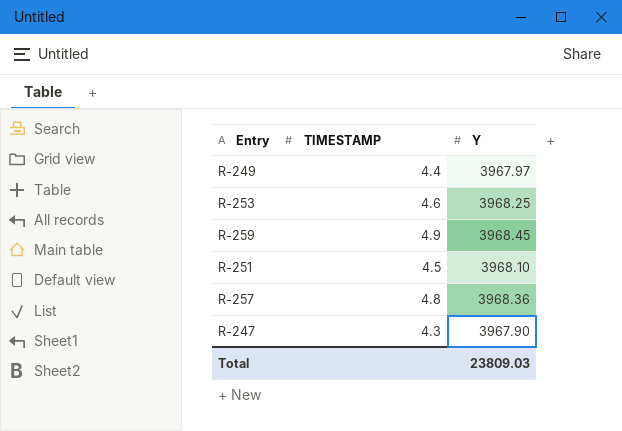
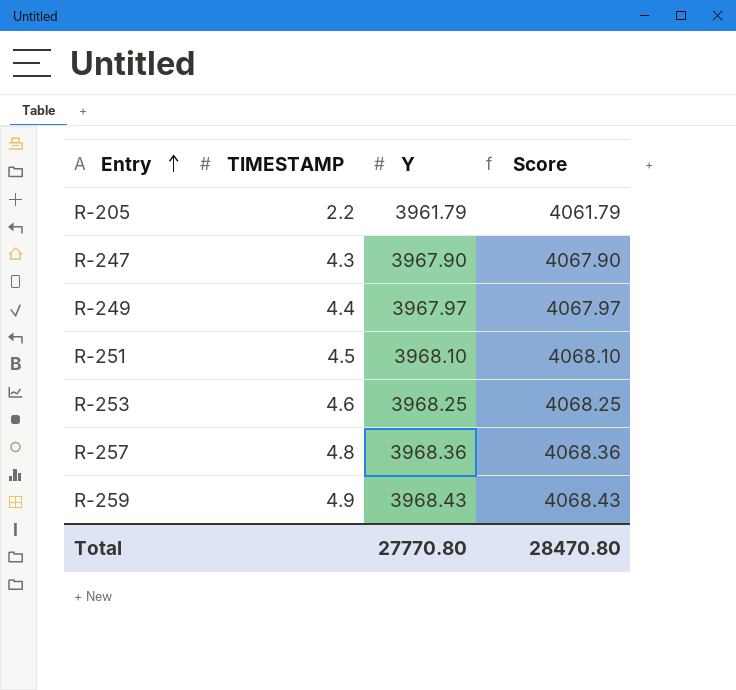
row order: none -> Entry ascending
column Score | formula: none -> [Y] + 100
row R-205: none -> 2.2 | 3961.79 | 4061.79
R-259 | Y: 3968.45 -> 3968.43
Total | Y: 23809.03 -> 27770.80

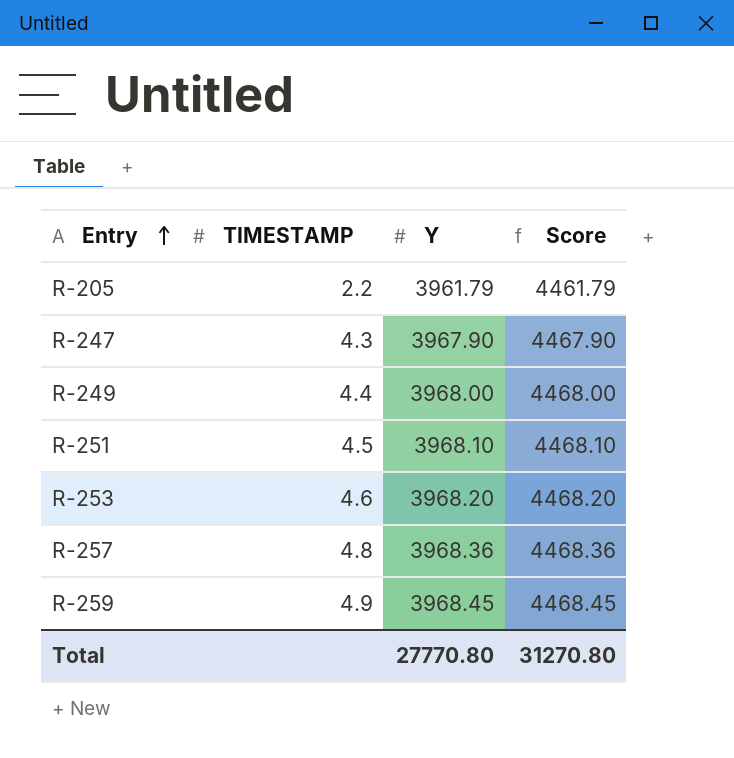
column Score | formula: [Y] + 100 -> [Y] + 500
R-249 | Y: 3967.97 -> 3968.00
R-253 | Y: 3968.25 -> 3968.20
R-259 | Y: 3968.43 -> 3968.45
Total | Score: 28470.80 -> 31270.80

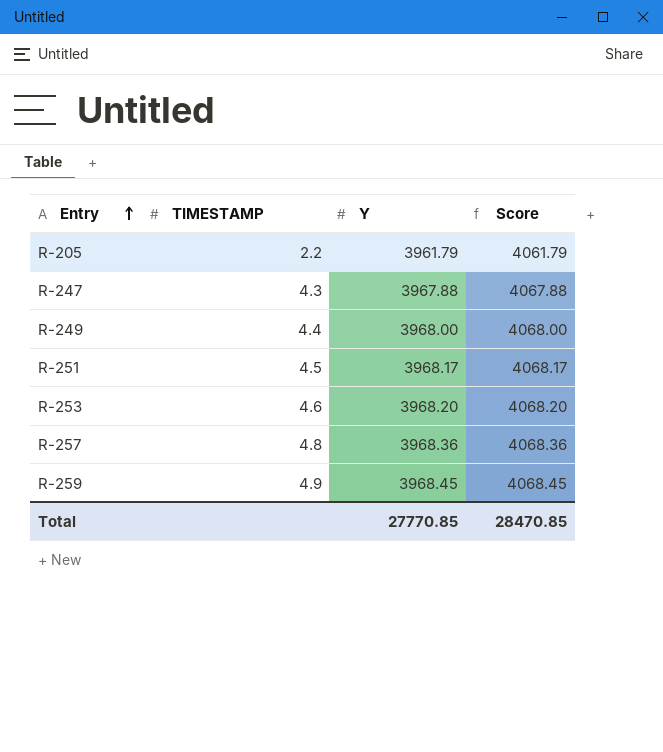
column Score | formula: [Y] + 500 -> [Y] + 100
R-247 | Y: 3967.90 -> 3967.88
R-251 | Y: 3968.10 -> 3968.17
Total | Y: 27770.80 -> 27770.85
Total | Score: 31270.80 -> 28470.85

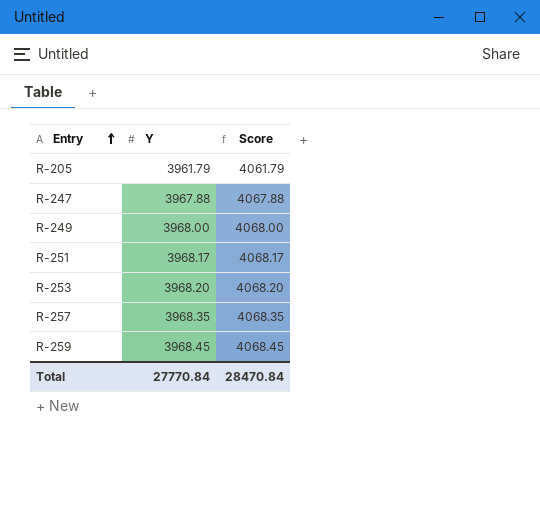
column TIMESTAMP | position: 2 -> none
R-257 | Y: 3968.36 -> 3968.35
R-257 | Score: 4068.36 -> 4068.35
Total | Y: 27770.85 -> 27770.84
Total | Score: 28470.85 -> 28470.84

